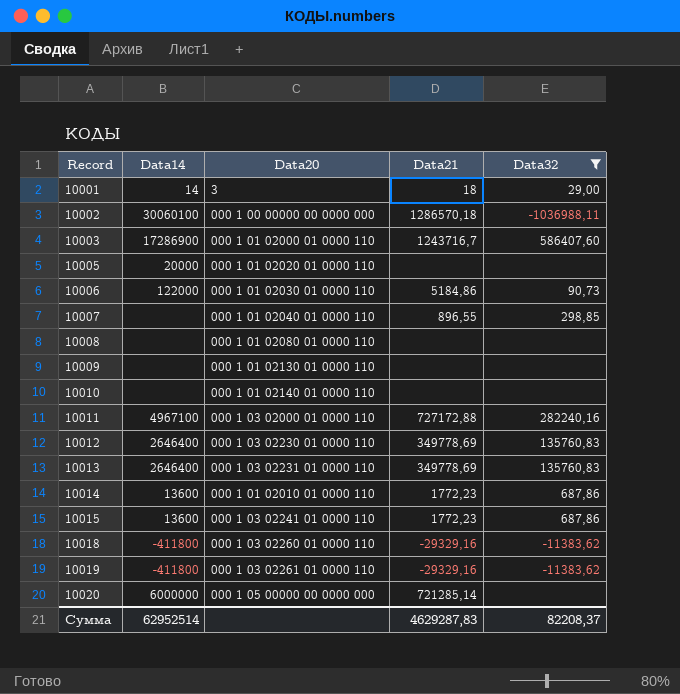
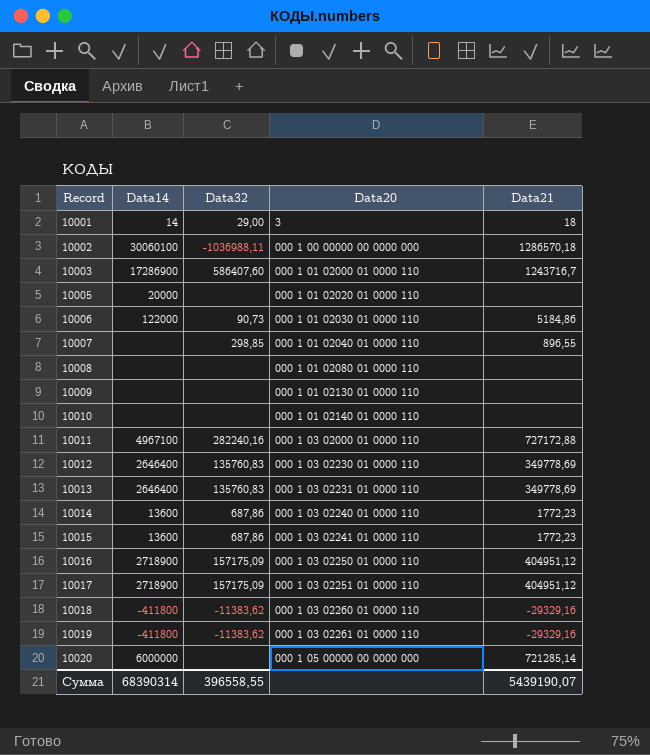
filter: Data32 != 157175,09 -> none
column Data32 | position: 5 -> 3
10014 | Data20: 000 1 01 02010 01 0000 110 -> 000 1 03 02240 01 0000 110
Сумма | Data14: 62952514 -> 68390314
Сумма | Data32: 82208,37 -> 396558,55
Сумма | Data21: 4629287,83 -> 5439190,07

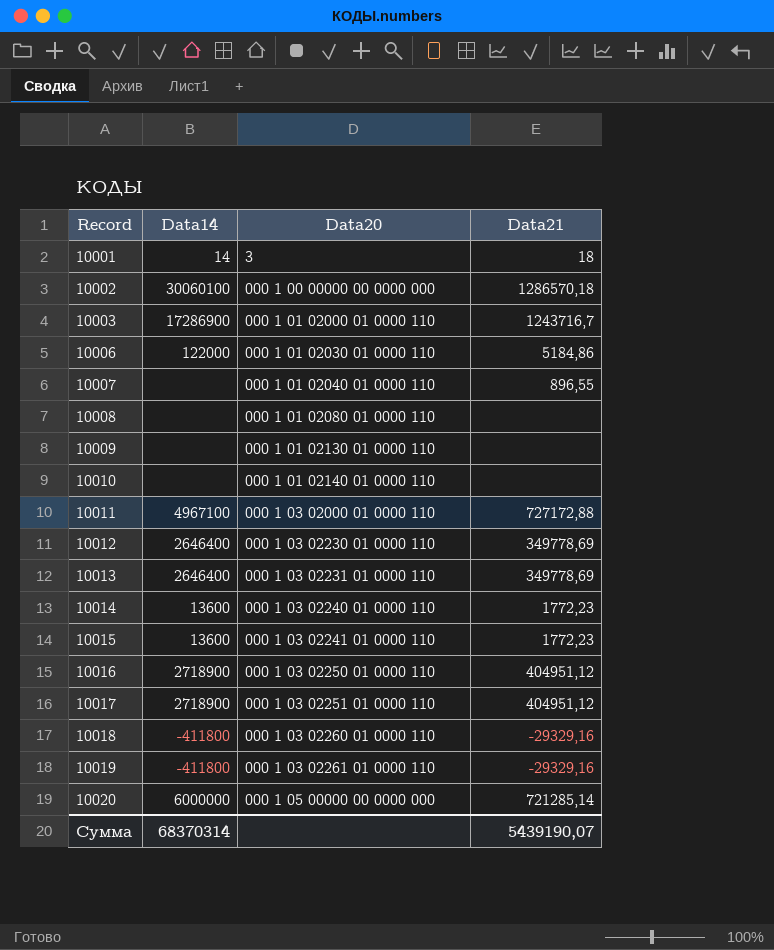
column Data32 | position: 3 -> none
row 10005: 20000 | none | 000 1 01 02020 01 0000 110 | none -> none
Сумма | Data14: 68390314 -> 68370314

